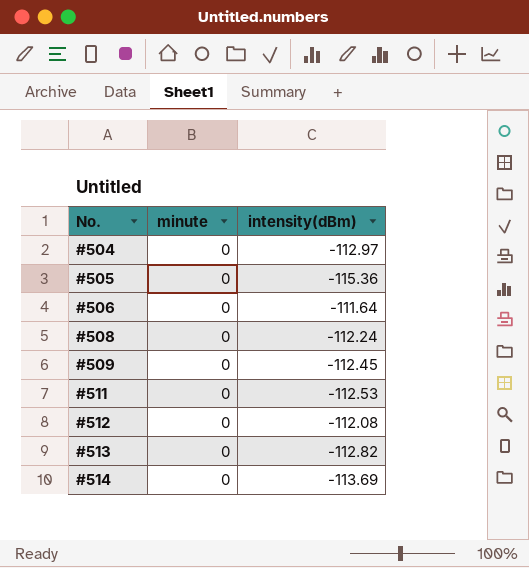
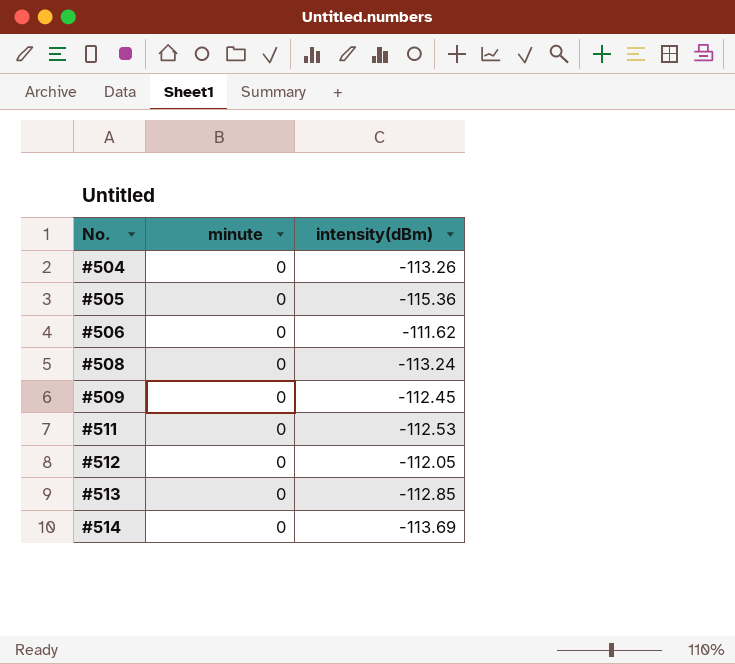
#504 | intensity(dBm): -112.97 -> -113.26
#506 | intensity(dBm): -111.64 -> -111.62
#508 | intensity(dBm): -112.24 -> -113.24
#512 | intensity(dBm): -112.08 -> -112.05
#513 | intensity(dBm): -112.82 -> -112.85

